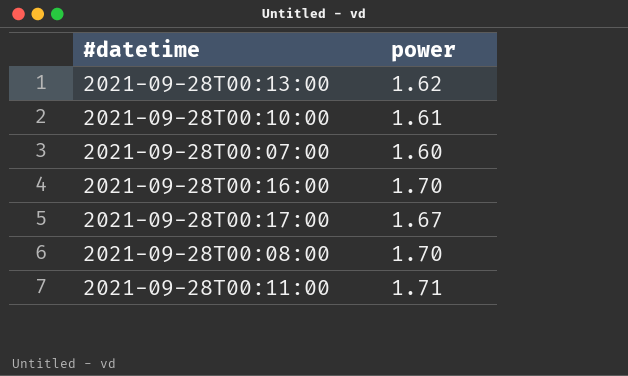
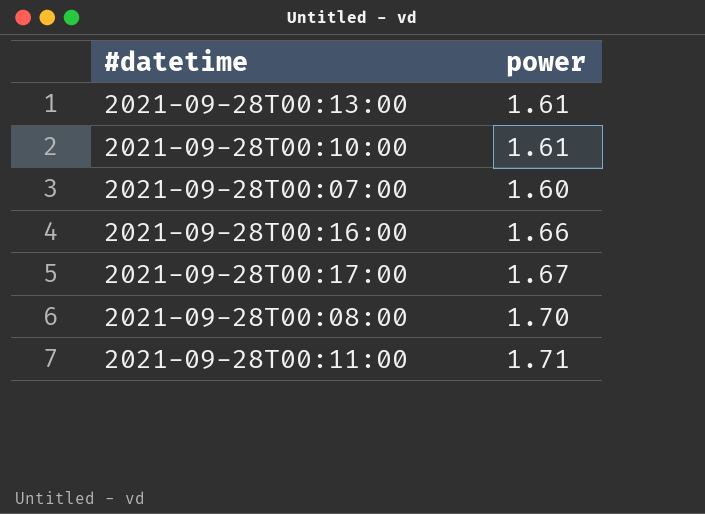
2021-09-28T00:13:00 | power: 1.62 -> 1.61
2021-09-28T00:16:00 | power: 1.70 -> 1.66

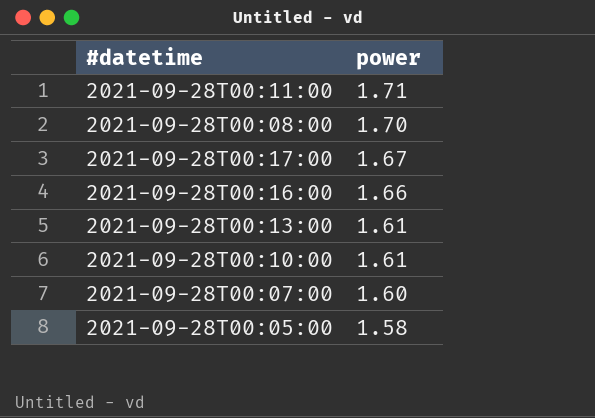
row order: none -> power descending
row 2021-09-28T00:05:00: none -> 1.58

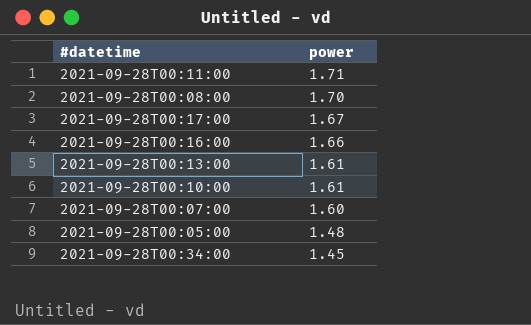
2021-09-28T00:05:00 | power: 1.58 -> 1.48
row 2021-09-28T00:34:00: none -> 1.45

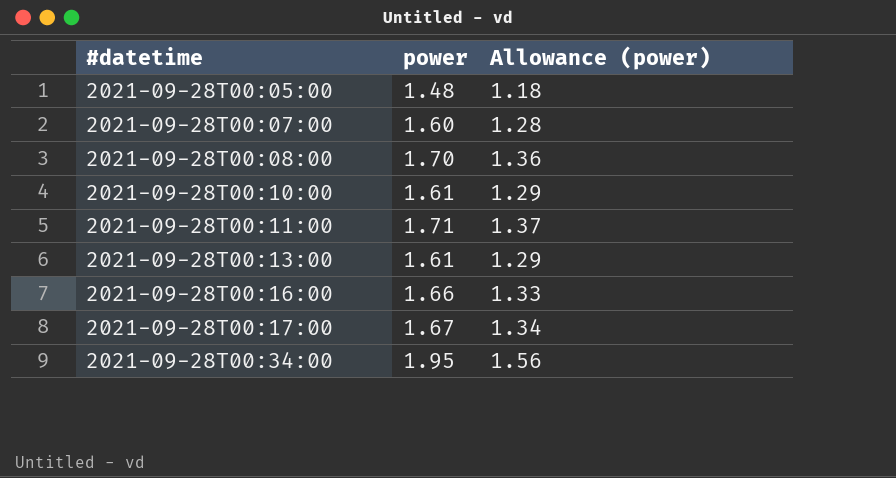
row order: power descending -> #datetime ascending
column Allowance (power) | formula: none -> [power] * 0.8
2021-09-28T00:34:00 | power: 1.45 -> 1.95

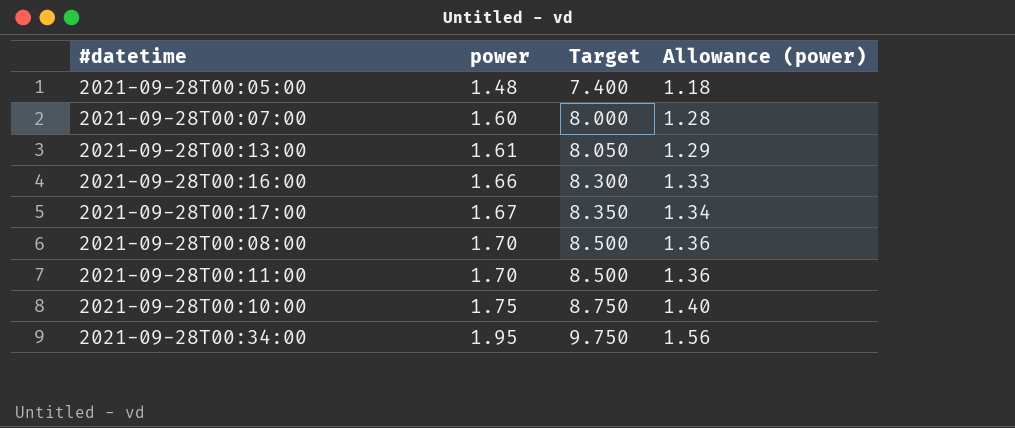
row order: #datetime ascending -> power ascending
column Target | formula: none -> [power] * 5
2021-09-28T00:11:00 | power: 1.71 -> 1.70
2021-09-28T00:11:00 | Allowance (power): 1.37 -> 1.36
2021-09-28T00:10:00 | power: 1.61 -> 1.75
2021-09-28T00:10:00 | Allowance (power): 1.29 -> 1.40

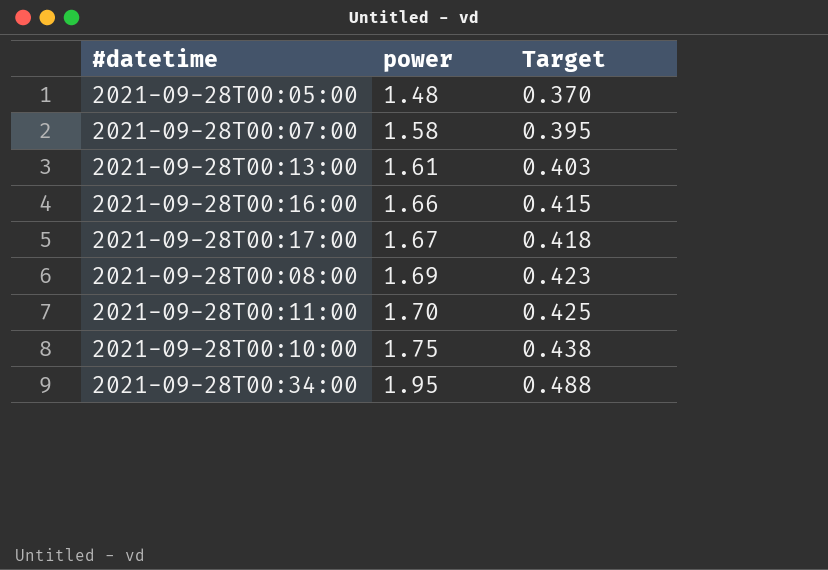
column Allowance (power) | formula: [power] * 0.8 -> none
column Target | formula: [power] * 5 -> [power] * 0.25
2021-09-28T00:07:00 | power: 1.60 -> 1.58
2021-09-28T00:08:00 | power: 1.70 -> 1.69

